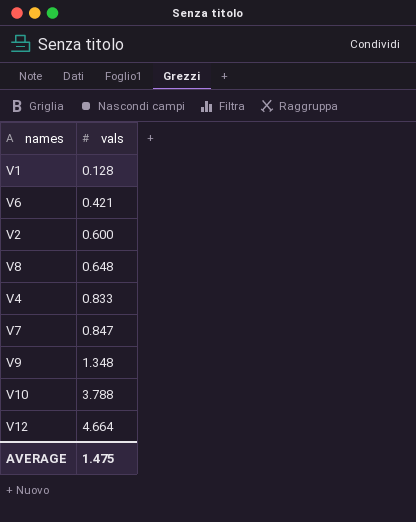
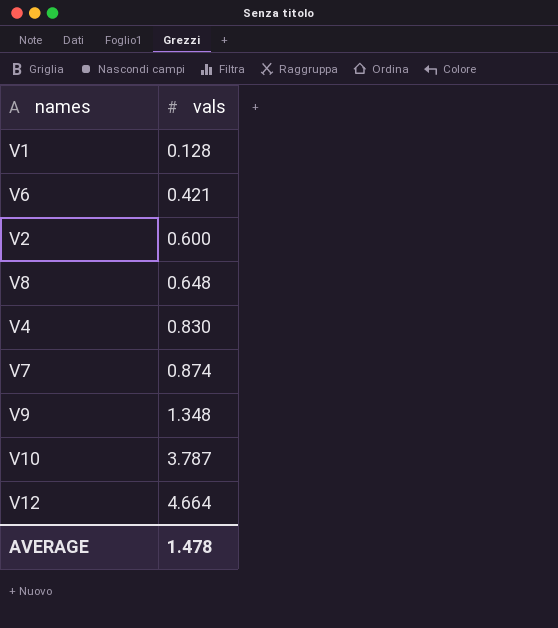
V4 | vals: 0.833 -> 0.830
V7 | vals: 0.847 -> 0.874
V10 | vals: 3.788 -> 3.787
AVERAGE | vals: 1.475 -> 1.478

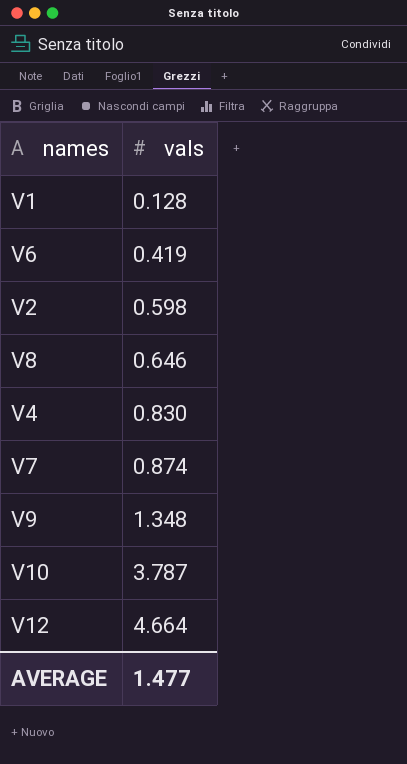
V6 | vals: 0.421 -> 0.419
V2 | vals: 0.600 -> 0.598
V8 | vals: 0.648 -> 0.646
AVERAGE | vals: 1.478 -> 1.477

